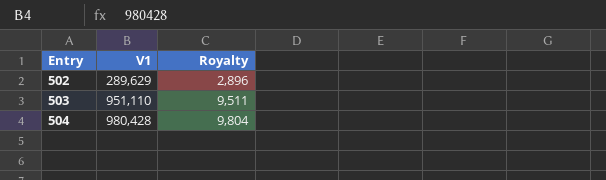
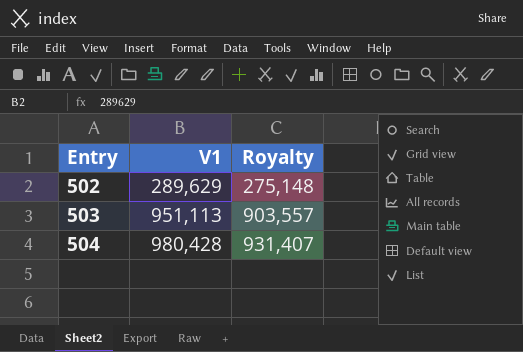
column Royalty | formula: [V1] * 0.01 -> [V1] * 0.95
503 | V1: 951,110 -> 951,113

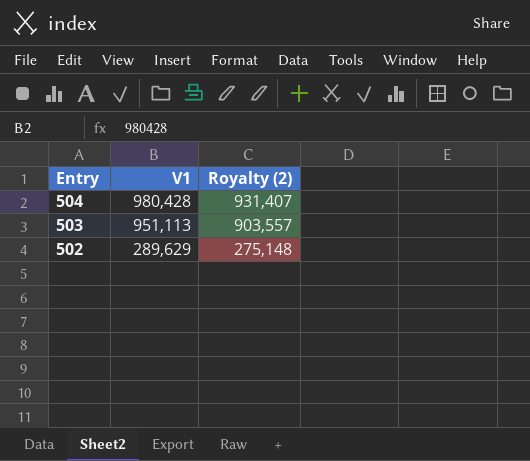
row order: Entry ascending -> Entry descending
column name: Royalty -> Royalty (2)

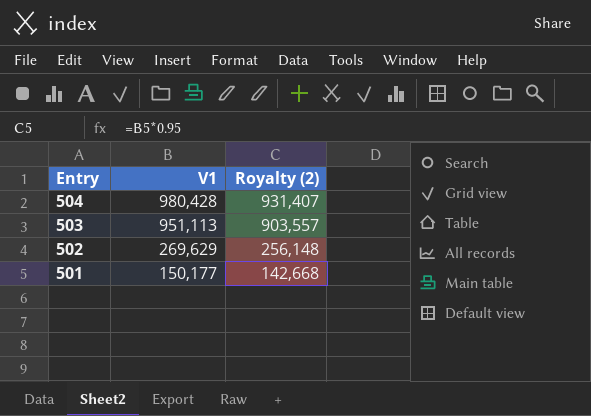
502 | V1: 289,629 -> 269,629
502 | Royalty (2): 275,148 -> 256,148
row 501: none -> 150,177 | 142,668

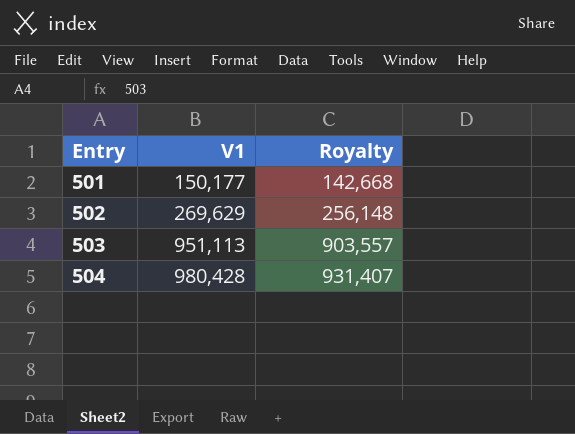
row order: Entry descending -> Entry ascending
column name: Royalty (2) -> Royalty

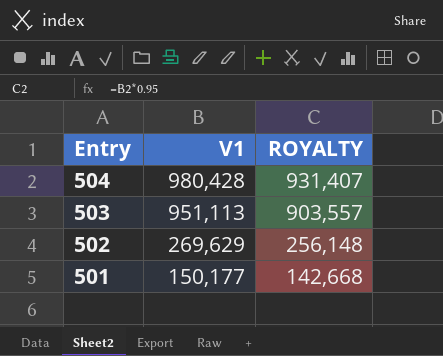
row order: Entry ascending -> Entry descending
column name: Royalty -> ROYALTY

